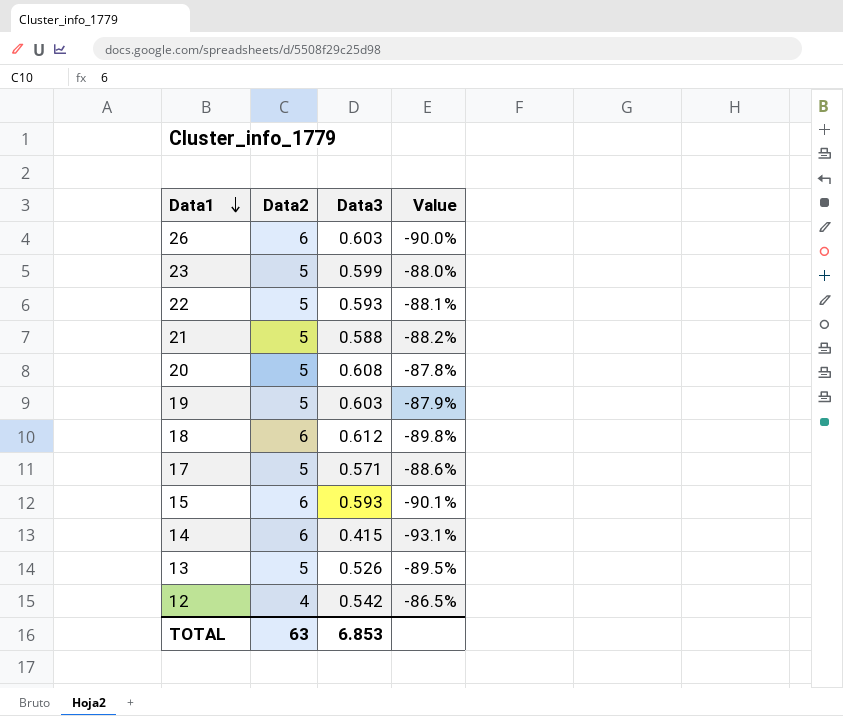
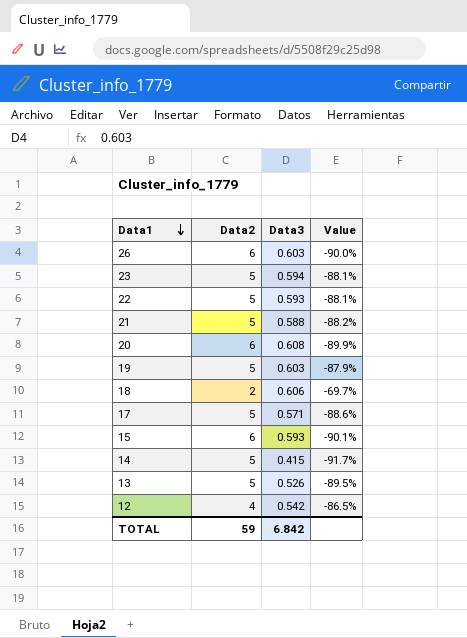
23 | Data3: 0.599 -> 0.594
23 | Value: -88.0% -> -88.1%
20 | Data2: 5 -> 6
20 | Value: -87.8% -> -89.9%
18 | Data2: 6 -> 2
18 | Data3: 0.612 -> 0.606
18 | Value: -89.8% -> -69.7%
14 | Data2: 6 -> 5
14 | Value: -93.1% -> -91.7%
TOTAL | Data2: 63 -> 59
TOTAL | Data3: 6.853 -> 6.842

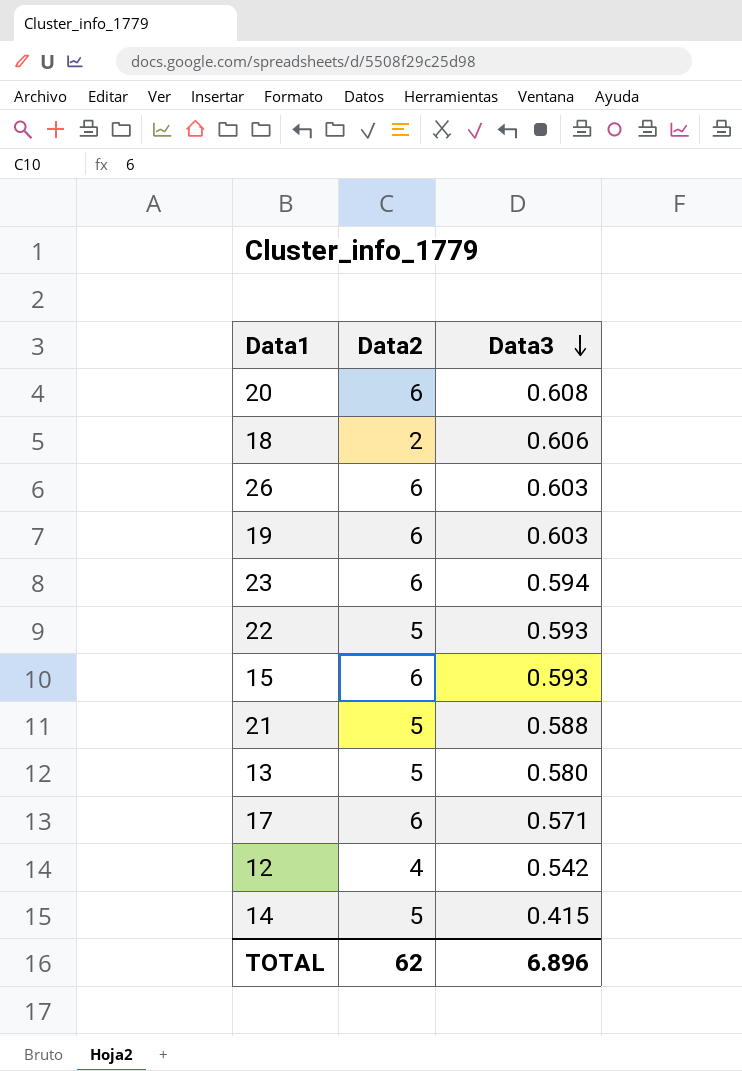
row order: Data1 descending -> Data3 descending
column Value | formula: ([Data3] - [Data2]) / [Data2] -> none
19 | Data2: 5 -> 6
23 | Data2: 5 -> 6
13 | Data3: 0.526 -> 0.580
17 | Data2: 5 -> 6
TOTAL | Data2: 59 -> 62
TOTAL | Data3: 6.842 -> 6.896

